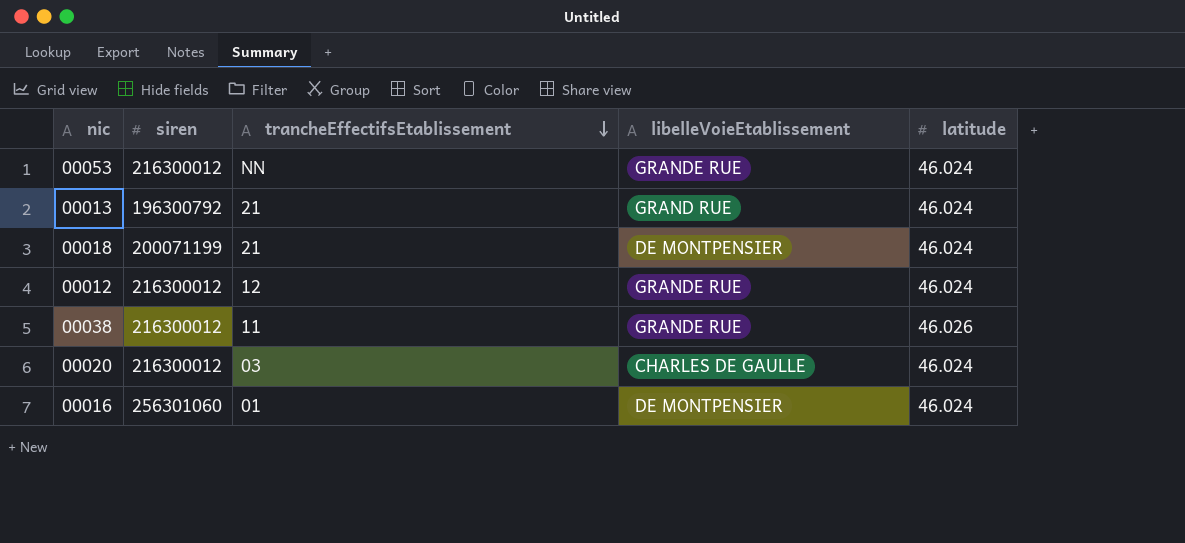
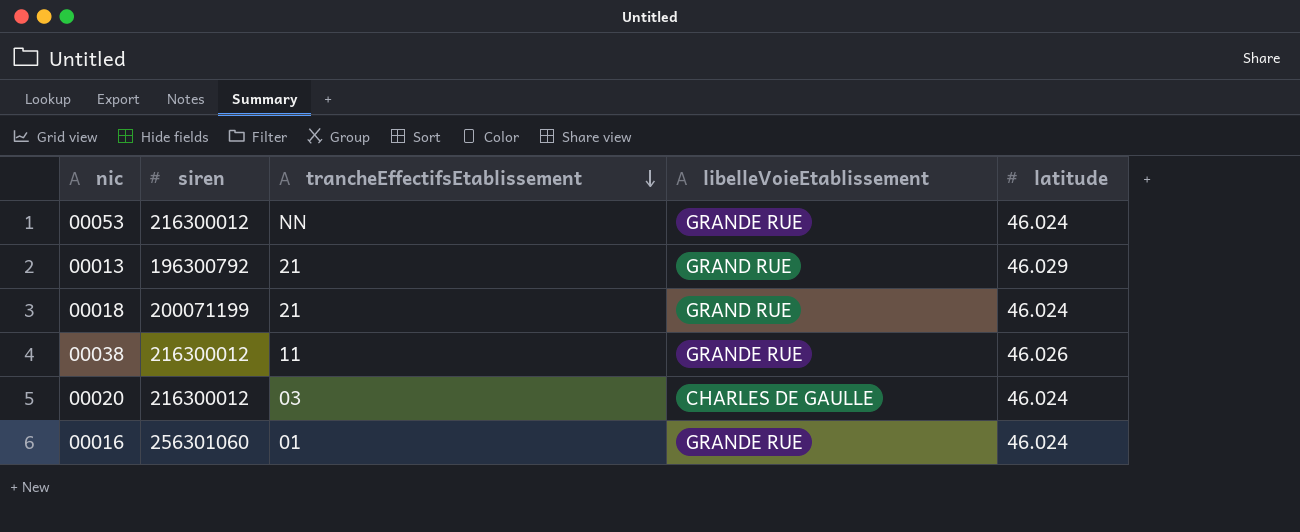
row 00012: 216300012 | 12 | GRANDE RUE | 46.024 -> none
00013 | latitude: 46.024 -> 46.029
00018 | libelleVoieEtablissement: DE MONTPENSIER -> GRAND RUE
00016 | libelleVoieEtablissement: DE MONTPENSIER -> GRANDE RUE

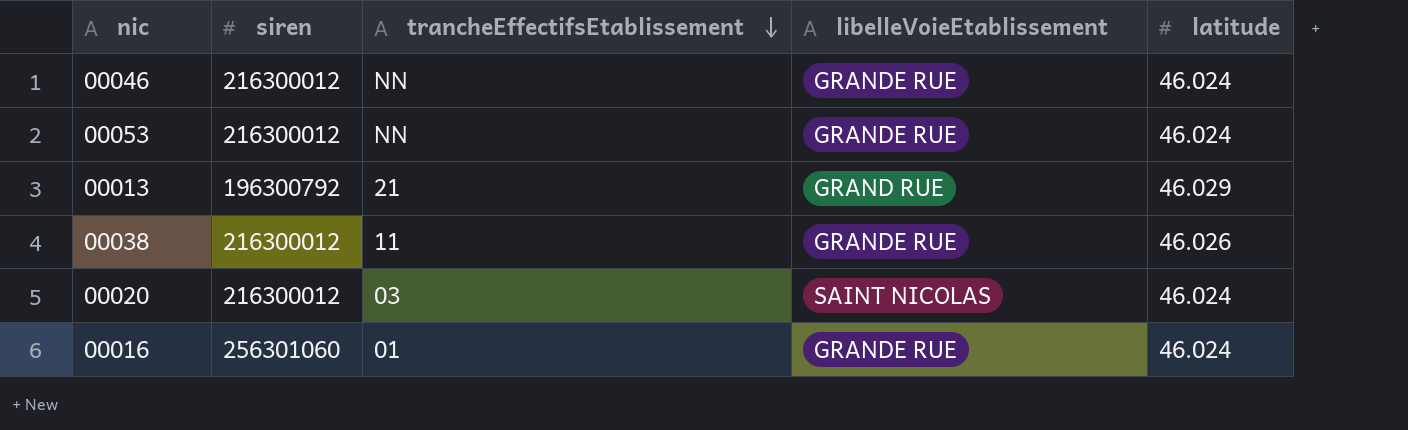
row 00018: 200071199 | 21 | GRAND RUE | 46.024 -> none
row 00046: none -> 216300012 | NN | GRANDE RUE | 46.024
00020 | libelleVoieEtablissement: CHARLES DE GAULLE -> SAINT NICOLAS

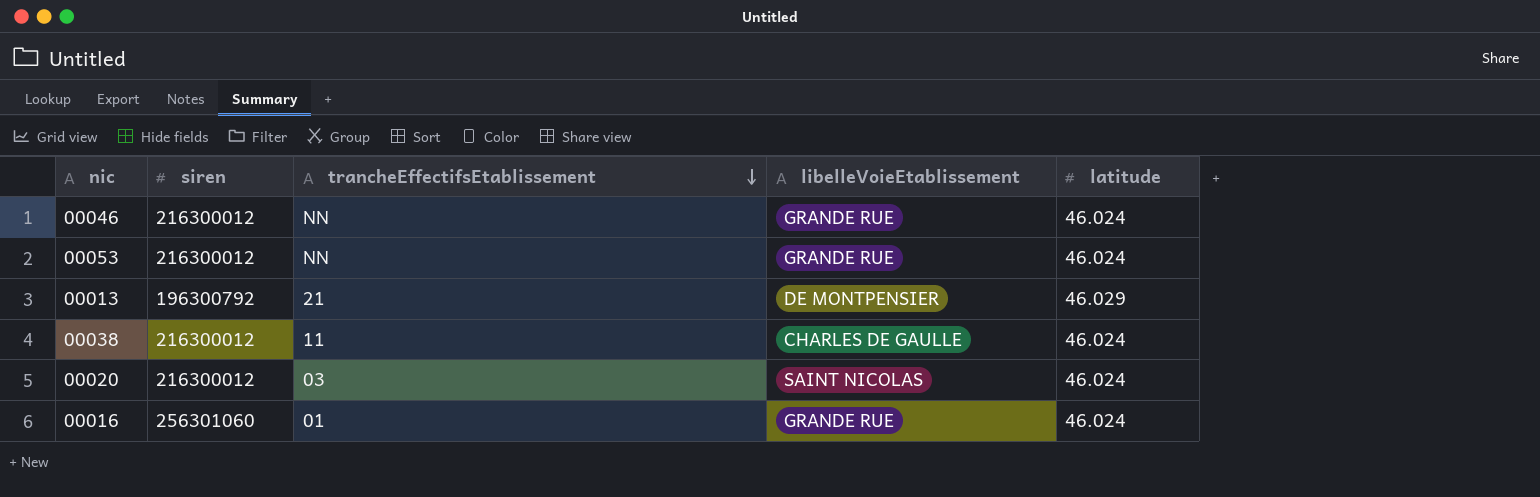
00013 | libelleVoieEtablissement: GRAND RUE -> DE MONTPENSIER
00038 | libelleVoieEtablissement: GRANDE RUE -> CHARLES DE GAULLE
00038 | latitude: 46.026 -> 46.024

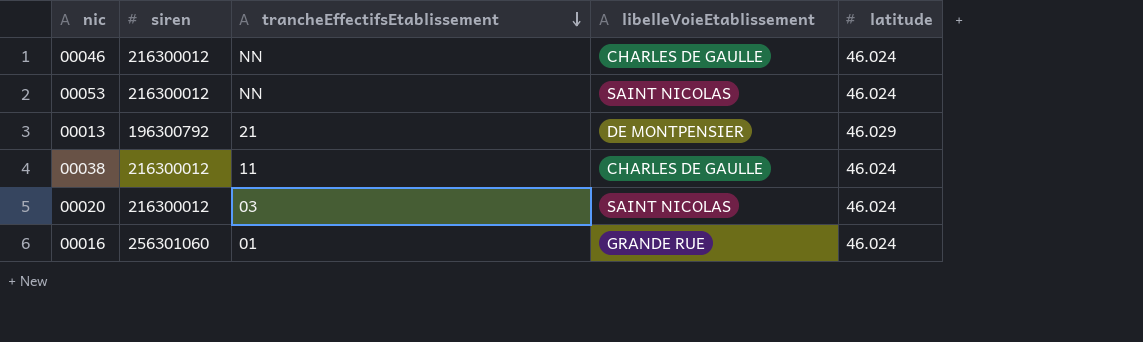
00046 | libelleVoieEtablissement: GRANDE RUE -> CHARLES DE GAULLE
00053 | libelleVoieEtablissement: GRANDE RUE -> SAINT NICOLAS

